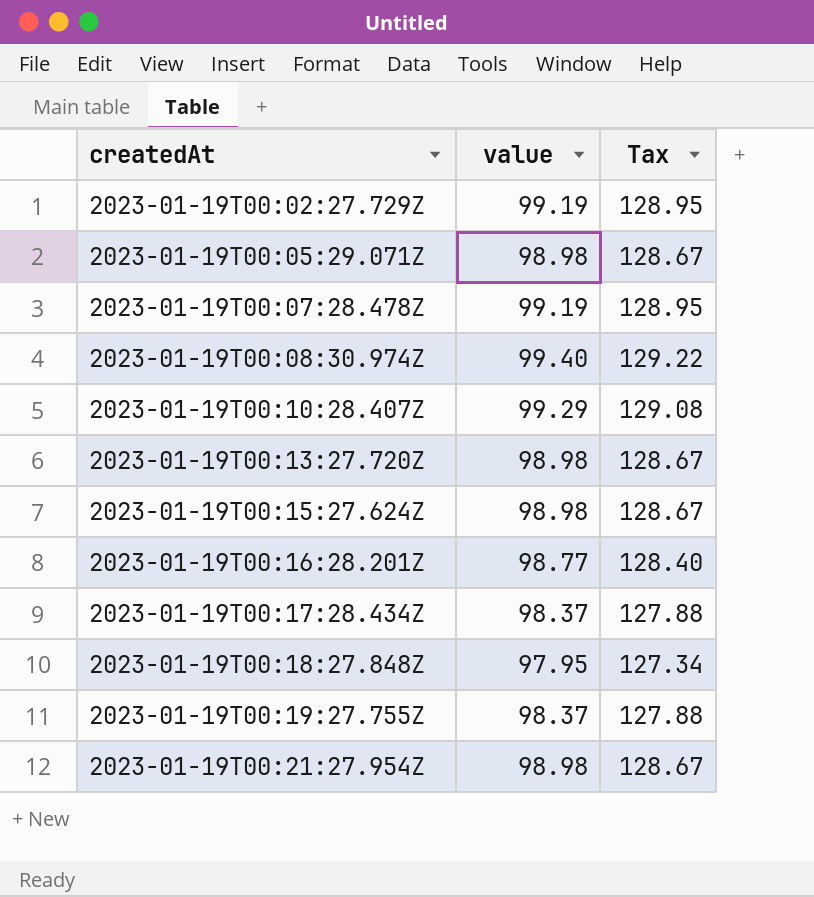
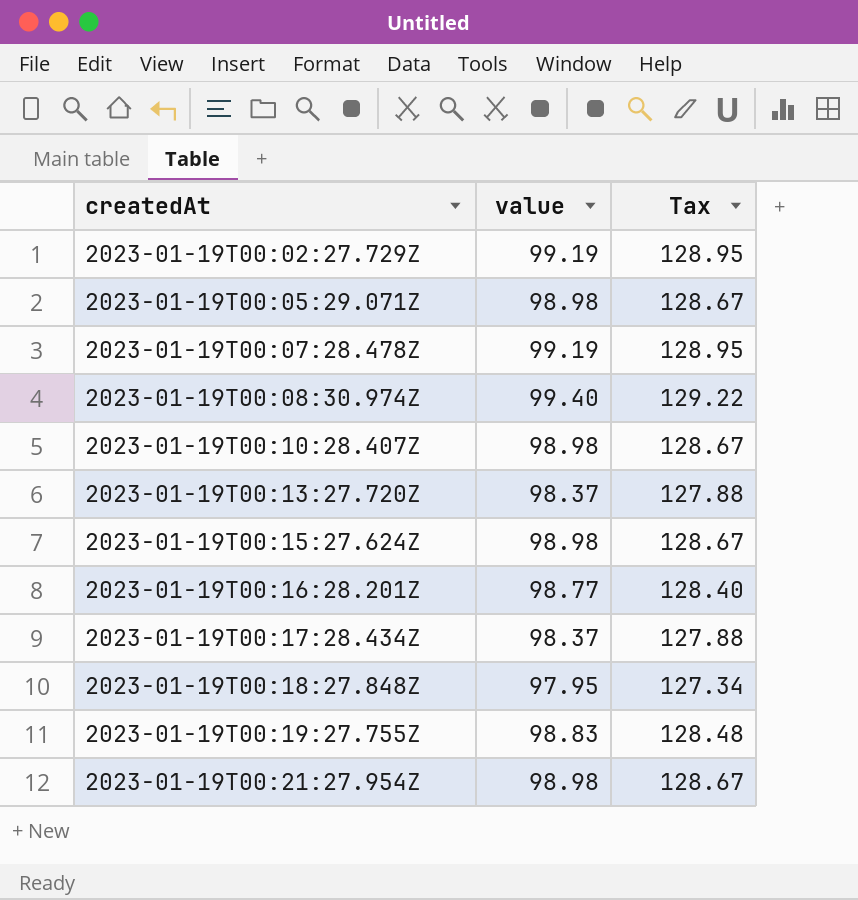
2023-01-19T00:10:28.407Z | value: 99.29 -> 98.98
2023-01-19T00:10:28.407Z | Tax: 129.08 -> 128.67
2023-01-19T00:13:27.720Z | value: 98.98 -> 98.37
2023-01-19T00:13:27.720Z | Tax: 128.67 -> 127.88
2023-01-19T00:19:27.755Z | value: 98.37 -> 98.83
2023-01-19T00:19:27.755Z | Tax: 127.88 -> 128.48

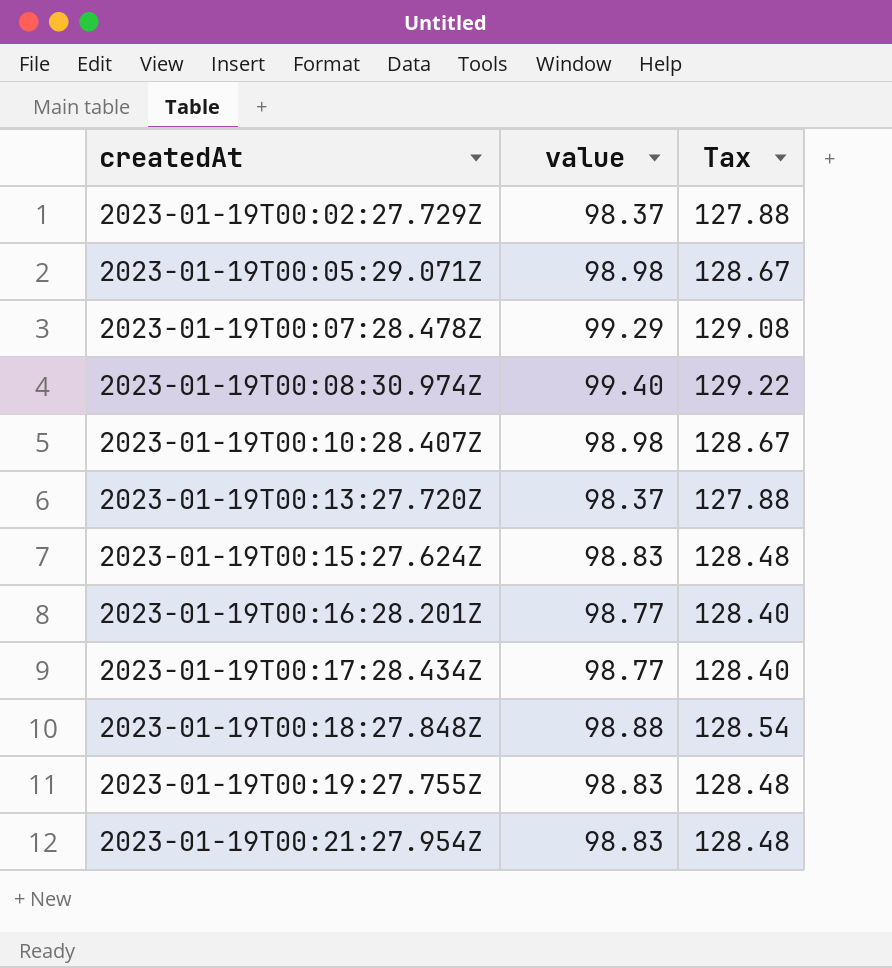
2023-01-19T00:02:27.729Z | value: 99.19 -> 98.37
2023-01-19T00:02:27.729Z | Tax: 128.95 -> 127.88
2023-01-19T00:07:28.478Z | value: 99.19 -> 99.29
2023-01-19T00:07:28.478Z | Tax: 128.95 -> 129.08
2023-01-19T00:15:27.624Z | value: 98.98 -> 98.83
2023-01-19T00:15:27.624Z | Tax: 128.67 -> 128.48
2023-01-19T00:17:28.434Z | value: 98.37 -> 98.77
2023-01-19T00:17:28.434Z | Tax: 127.88 -> 128.40
2023-01-19T00:18:27.848Z | value: 97.95 -> 98.88
2023-01-19T00:18:27.848Z | Tax: 127.34 -> 128.54
2023-01-19T00:21:27.954Z | value: 98.98 -> 98.83
2023-01-19T00:21:27.954Z | Tax: 128.67 -> 128.48

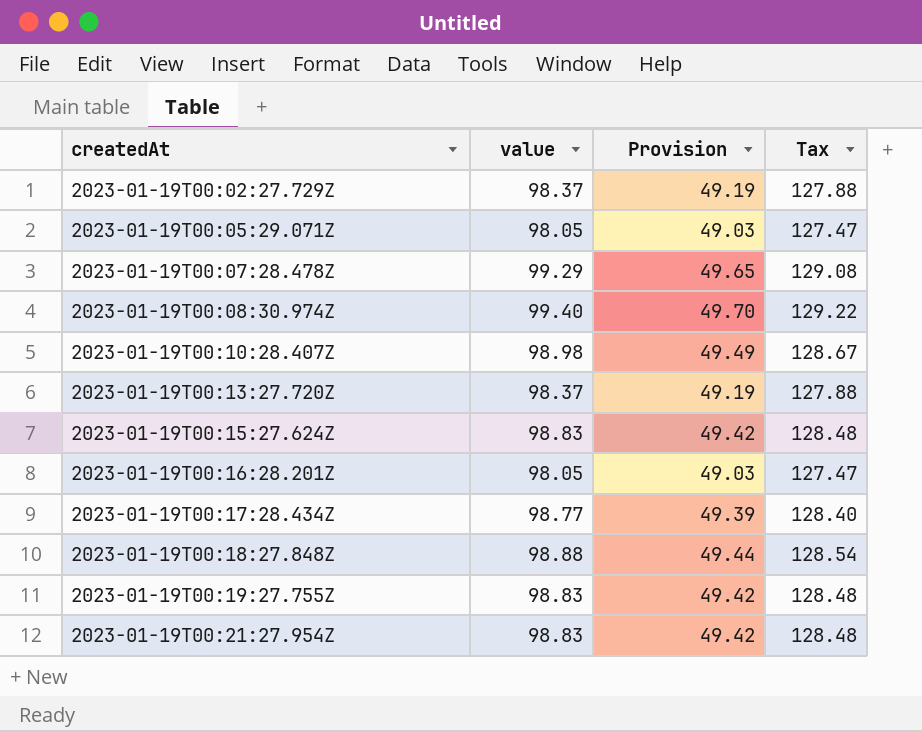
column Provision | formula: none -> [value] * 0.5
2023-01-19T00:05:29.071Z | value: 98.98 -> 98.05
2023-01-19T00:05:29.071Z | Tax: 128.67 -> 127.47
2023-01-19T00:16:28.201Z | value: 98.77 -> 98.05
2023-01-19T00:16:28.201Z | Tax: 128.40 -> 127.47

